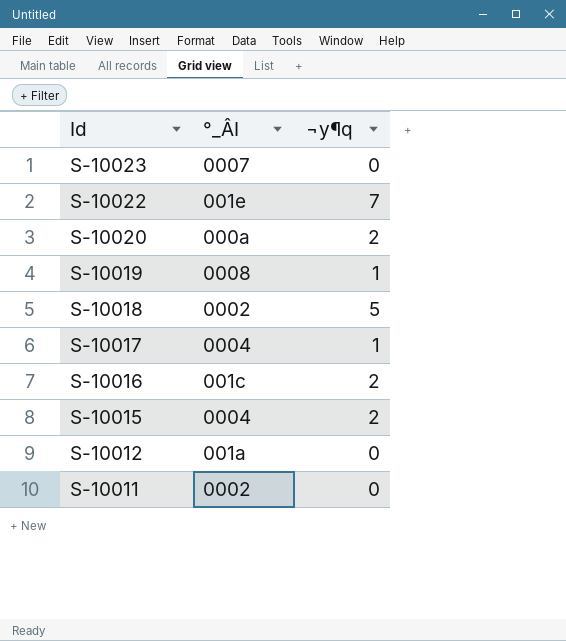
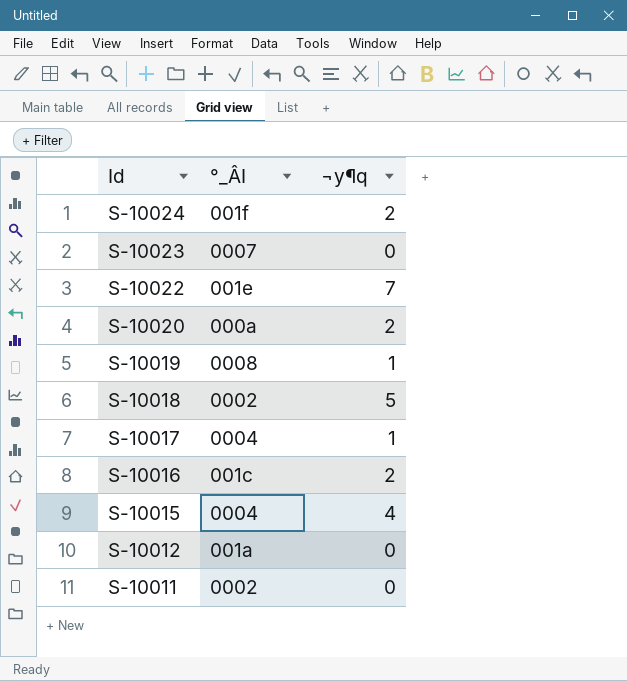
row S-10024: none -> 001f | 2
S-10015 | ¬y¶q: 2 -> 4

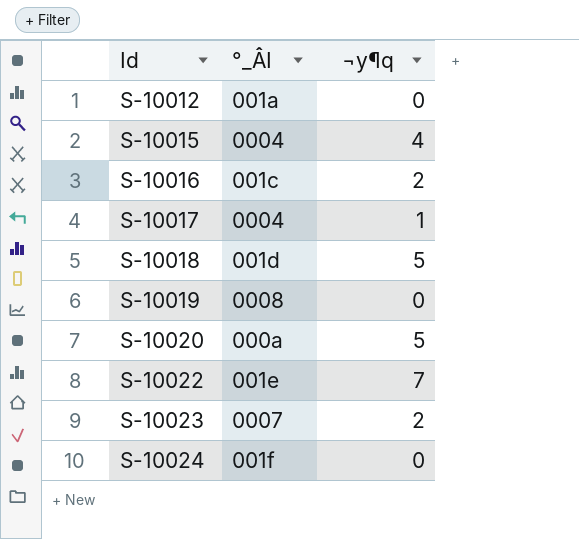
row order: Id descending -> Id ascending
row S-10011: 0002 | 0 -> none
S-10018 | °_ÂI: 0002 -> 001d
S-10019 | ¬y¶q: 1 -> 0
S-10020 | ¬y¶q: 2 -> 5
S-10023 | ¬y¶q: 0 -> 2
S-10024 | ¬y¶q: 2 -> 0

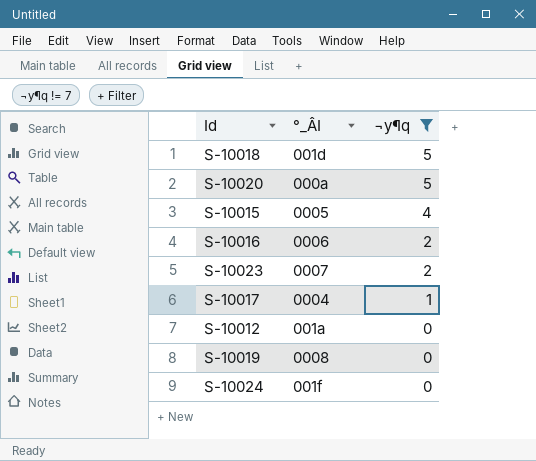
filter: none -> ¬y¶q != 7
row order: Id ascending -> ¬y¶q descending
S-10015 | °_ÂI: 0004 -> 0005
S-10016 | °_ÂI: 001c -> 0006

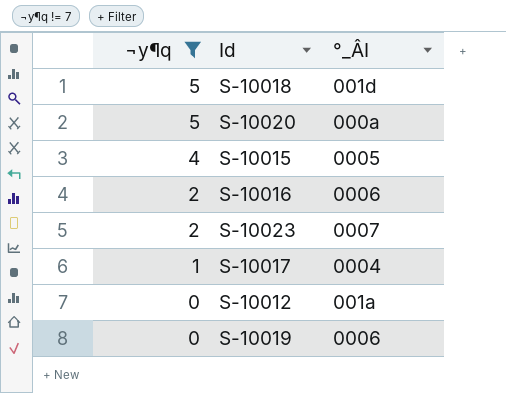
column ¬y¶q | position: 3 -> 1
row S-10024: 001f | 0 -> none
S-10019 | °_ÂI: 0008 -> 0006

